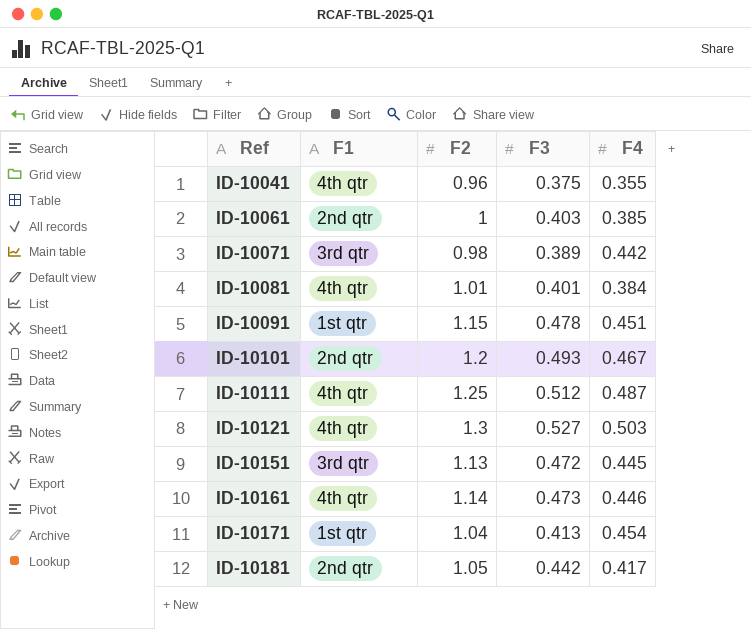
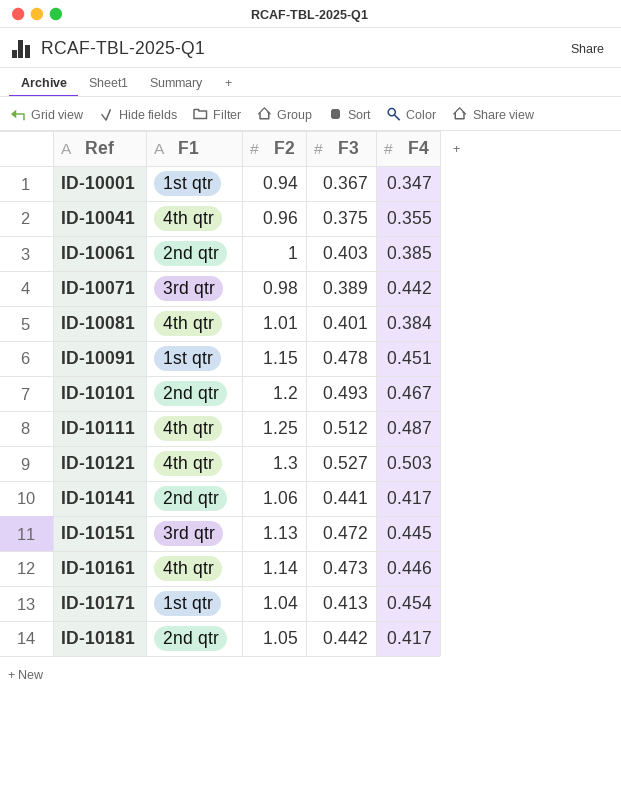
row ID-10001: none -> 1st qtr | 0.94 | 0.367 | 0.347
row ID-10141: none -> 2nd qtr | 1.06 | 0.441 | 0.417

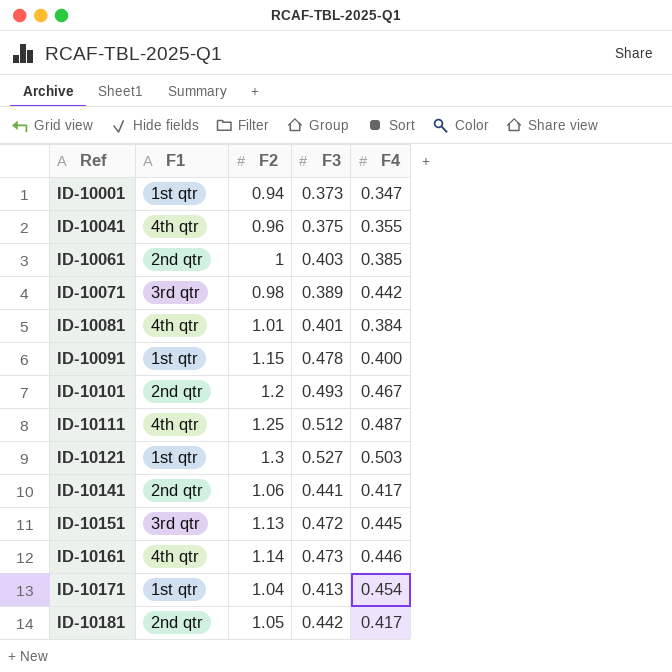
ID-10001 | F3: 0.367 -> 0.373
ID-10091 | F4: 0.451 -> 0.400
ID-10121 | F1: 4th qtr -> 1st qtr

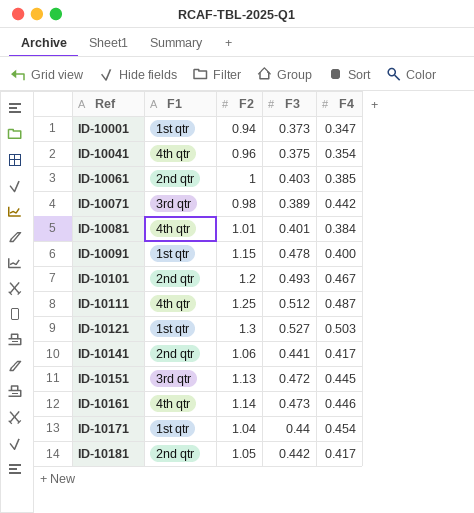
ID-10041 | F4: 0.355 -> 0.354
ID-10171 | F3: 0.413 -> 0.44

